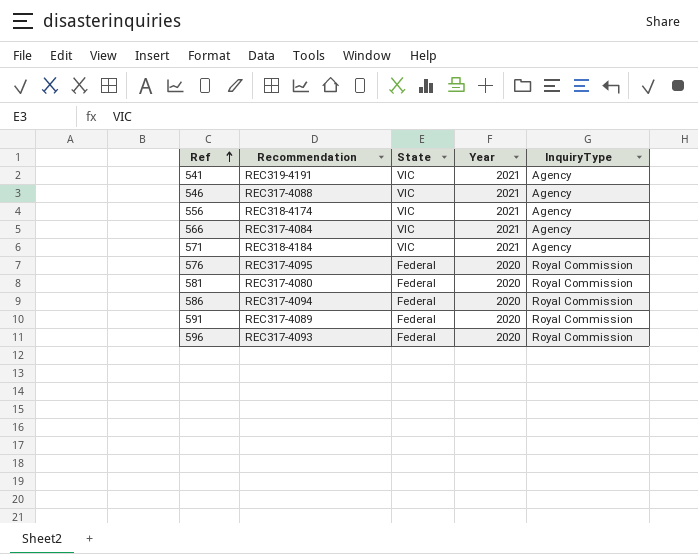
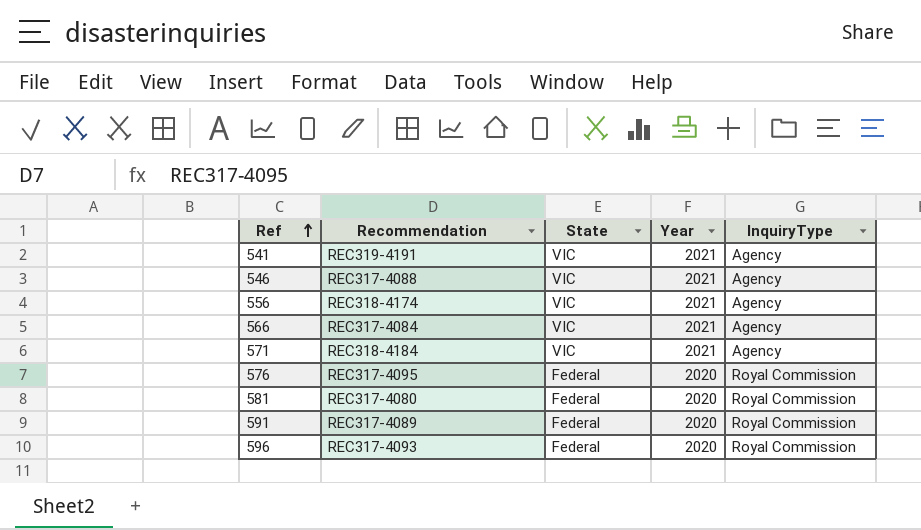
row 586: REC317-4094 | Federal | 2020 | Royal Commission -> none

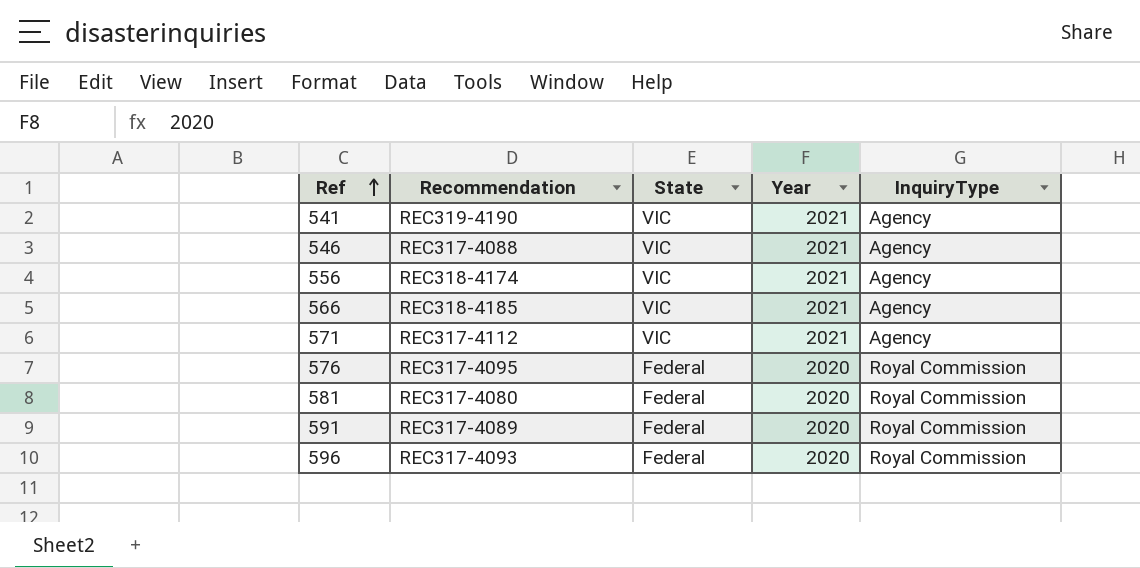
541 | Recommendation: REC319-4191 -> REC319-4190
566 | Recommendation: REC317-4084 -> REC318-4185
571 | Recommendation: REC318-4184 -> REC317-4112

